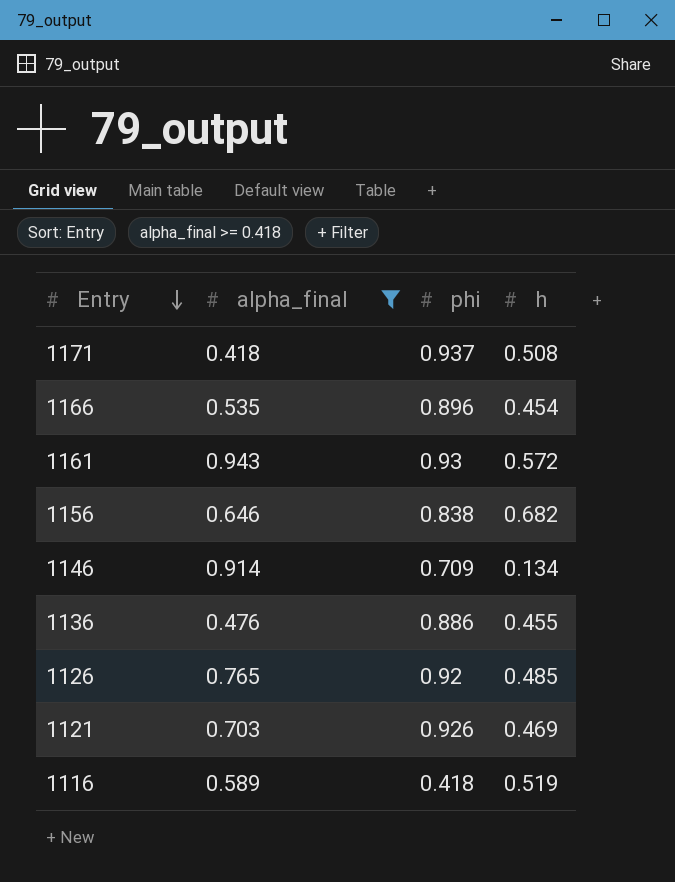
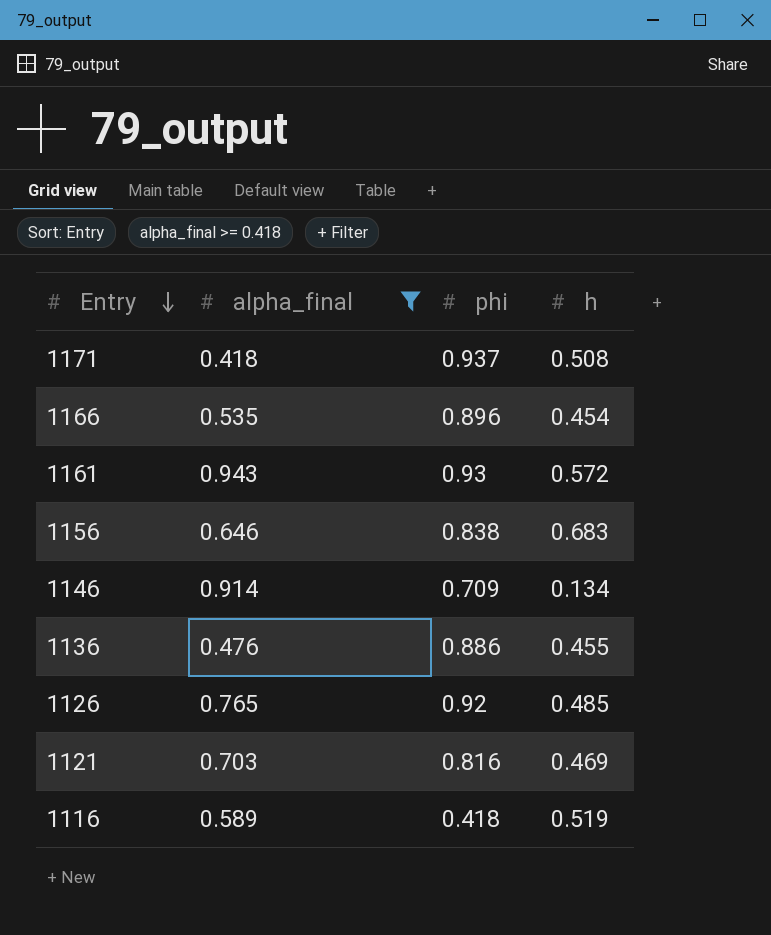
1156 | h: 0.682 -> 0.683
1121 | phi: 0.926 -> 0.816

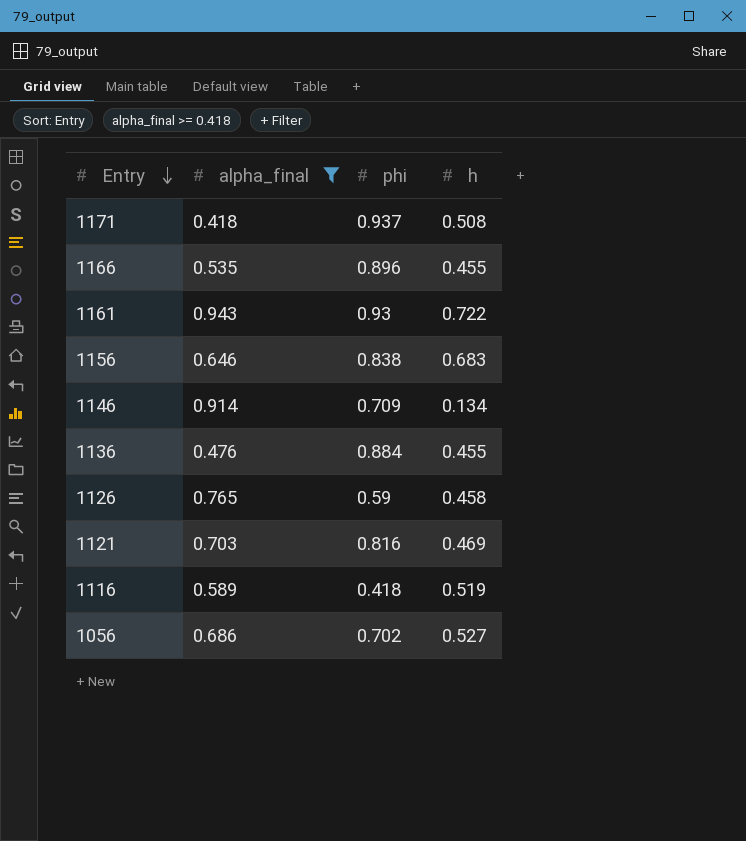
1166 | h: 0.454 -> 0.455
1161 | h: 0.572 -> 0.722
1136 | phi: 0.886 -> 0.884
1126 | phi: 0.92 -> 0.59
1126 | h: 0.485 -> 0.458
row 1056: none -> 0.686 | 0.702 | 0.527

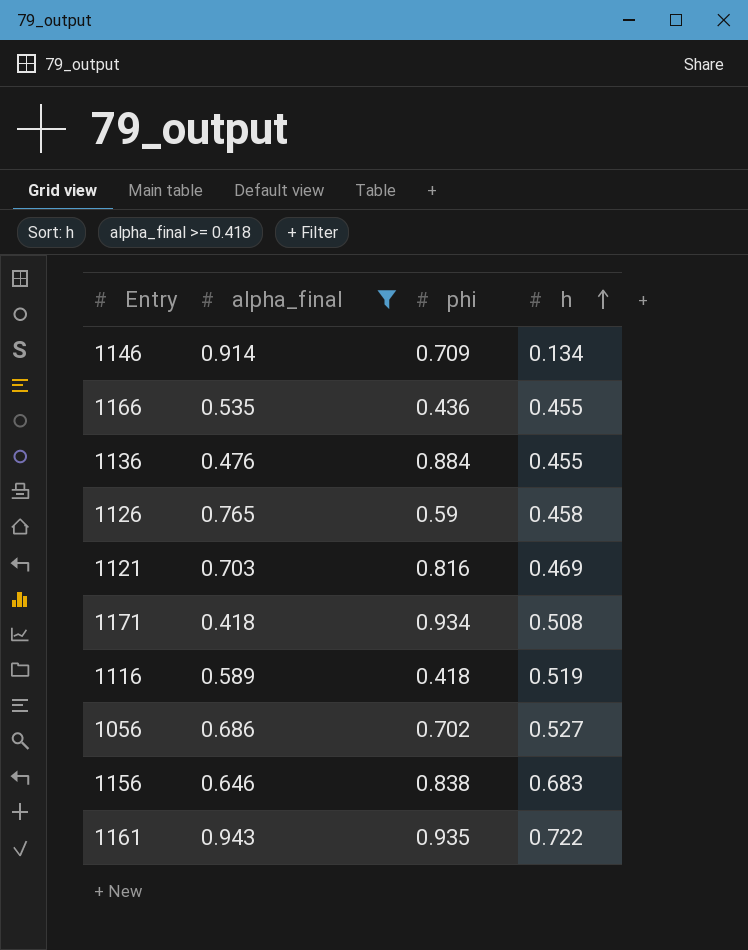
row order: Entry descending -> h ascending
1166 | phi: 0.896 -> 0.436
1171 | phi: 0.937 -> 0.934
1161 | phi: 0.93 -> 0.935

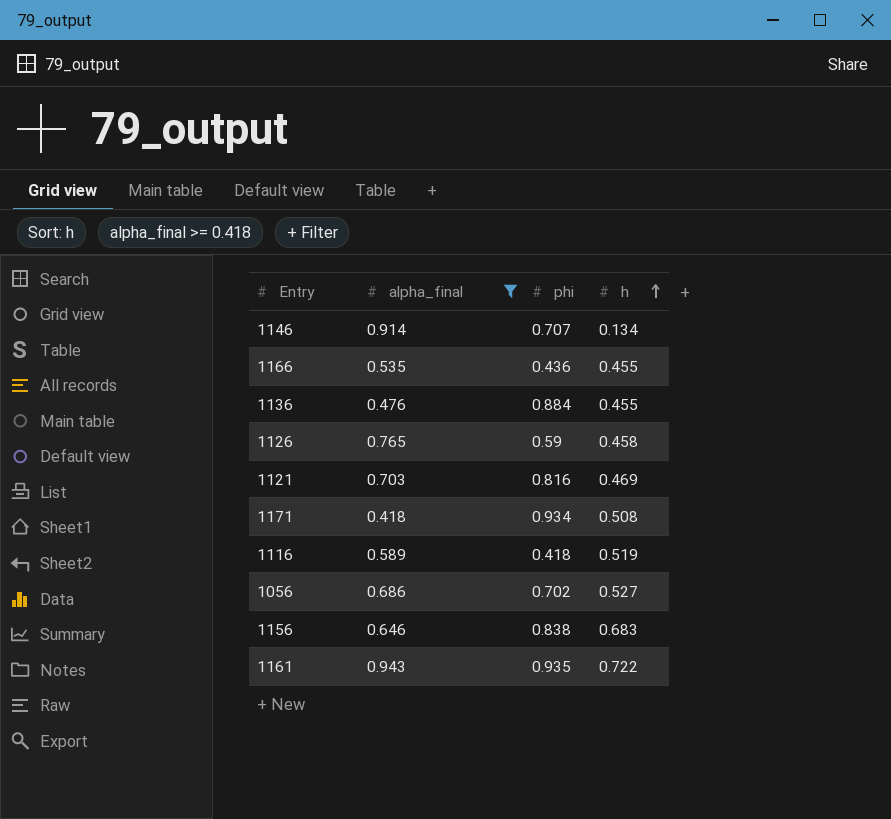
1146 | phi: 0.709 -> 0.707

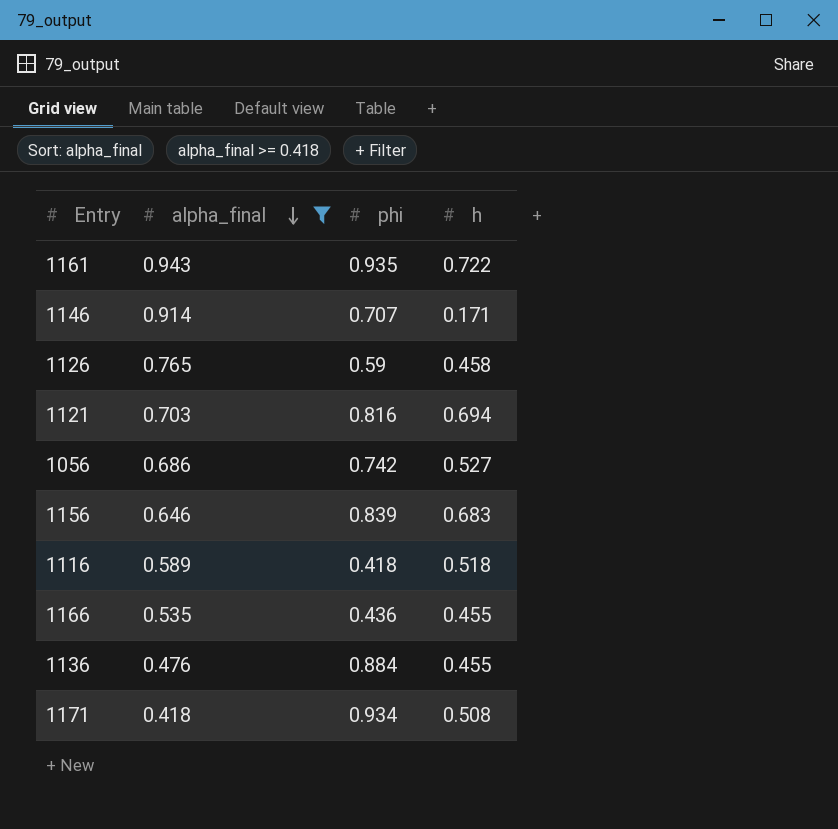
row order: h ascending -> alpha_final descending
1146 | h: 0.134 -> 0.171
1121 | h: 0.469 -> 0.694
1056 | phi: 0.702 -> 0.742
1156 | phi: 0.838 -> 0.839
1116 | h: 0.519 -> 0.518

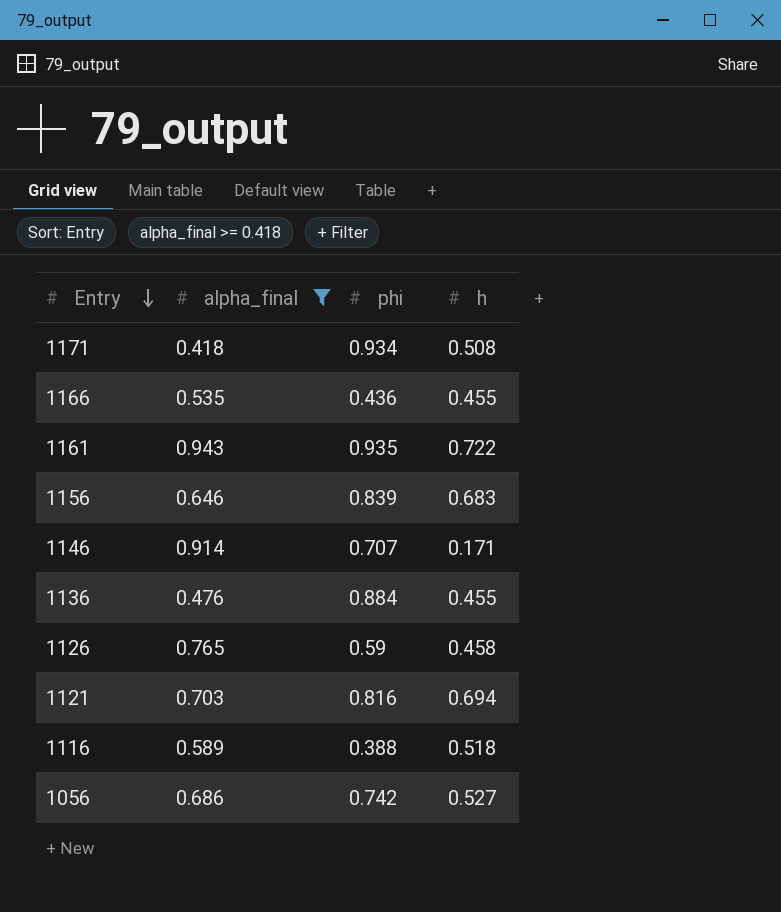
row order: alpha_final descending -> Entry descending
1116 | phi: 0.418 -> 0.388

